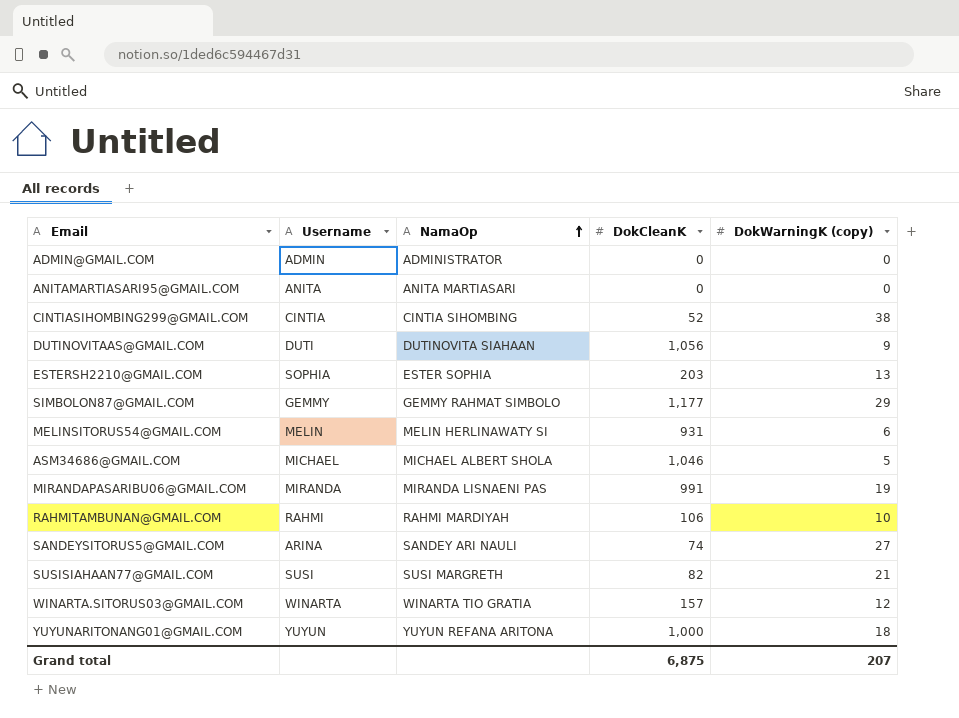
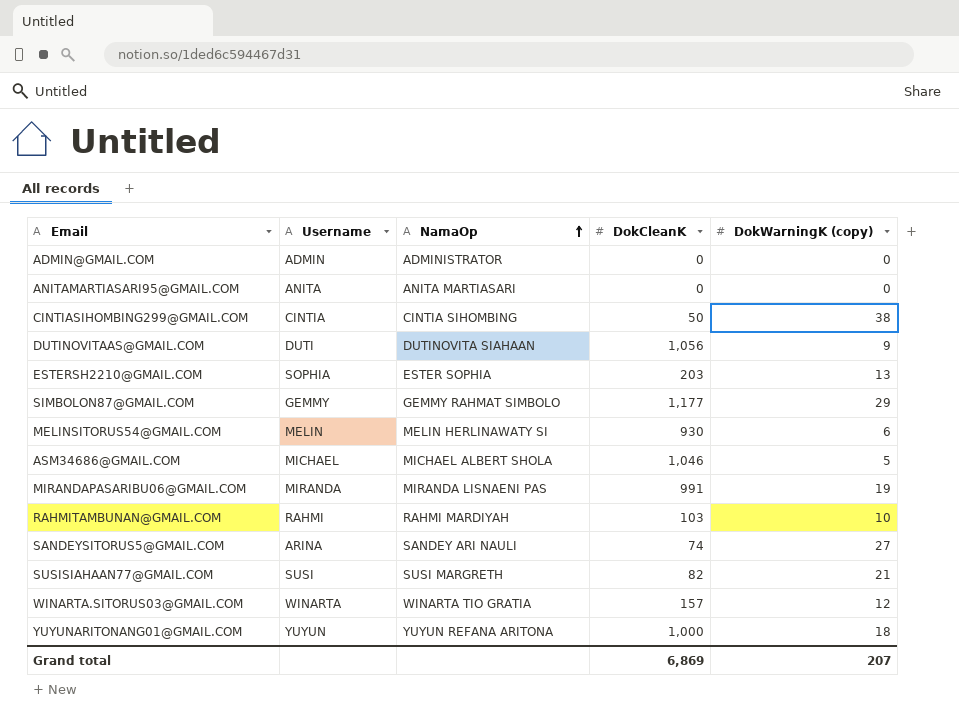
CINTIASIHOMBING299@GMAIL.COM | DokCleanK: 52 -> 50
MELINSITORUS54@GMAIL.COM | DokCleanK: 931 -> 930
RAHMITAMBUNAN@GMAIL.COM | DokCleanK: 106 -> 103
Grand total | DokCleanK: 6,875 -> 6,869

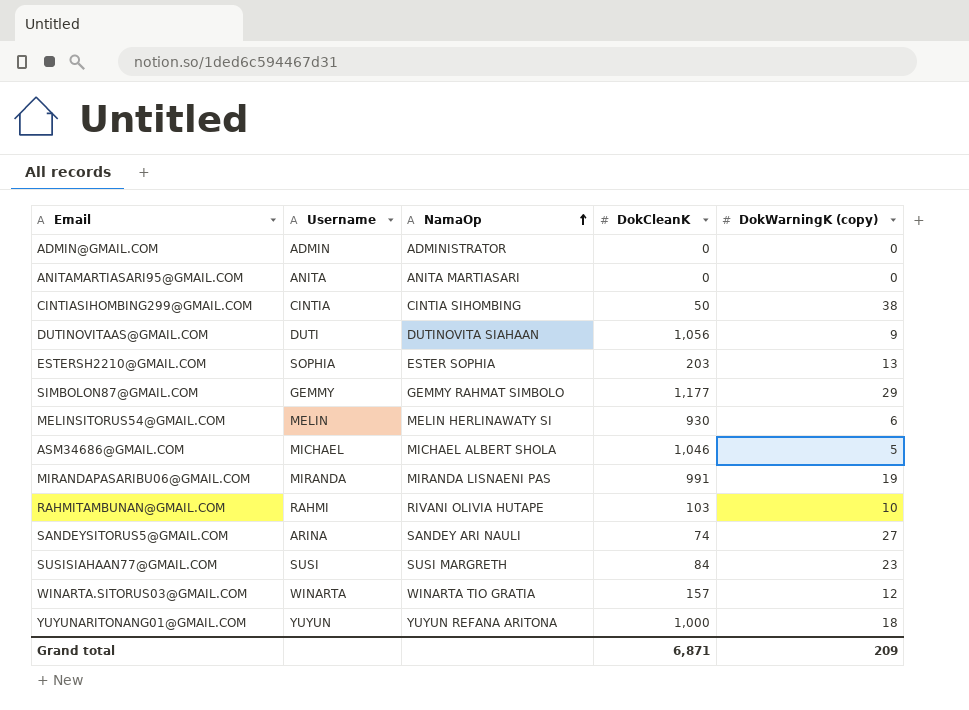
RAHMITAMBUNAN@GMAIL.COM | NamaOp: RAHMI MARDIYAH -> RIVANI OLIVIA HUTAPE
SUSISIAHAAN77@GMAIL.COM | DokCleanK: 82 -> 84
SUSISIAHAAN77@GMAIL.COM | DokWarningK (copy): 21 -> 23
Grand total | DokCleanK: 6,869 -> 6,871
Grand total | DokWarningK (copy): 207 -> 209

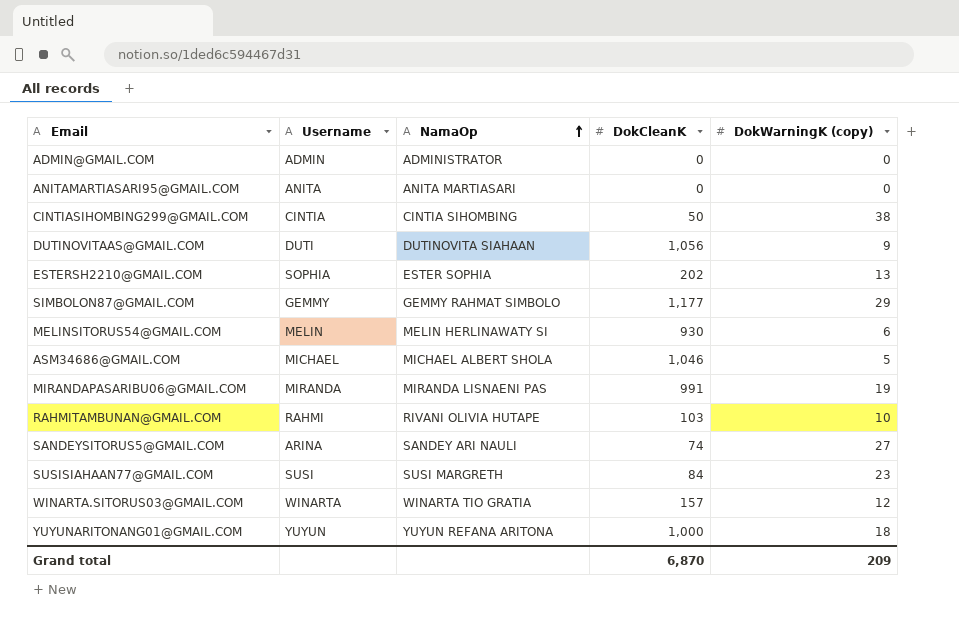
ESTERSH2210@GMAIL.COM | DokCleanK: 203 -> 202
Grand total | DokCleanK: 6,871 -> 6,870

